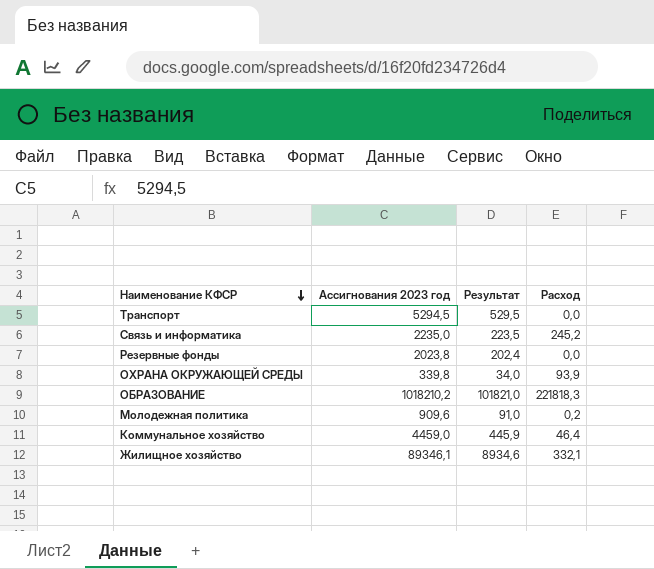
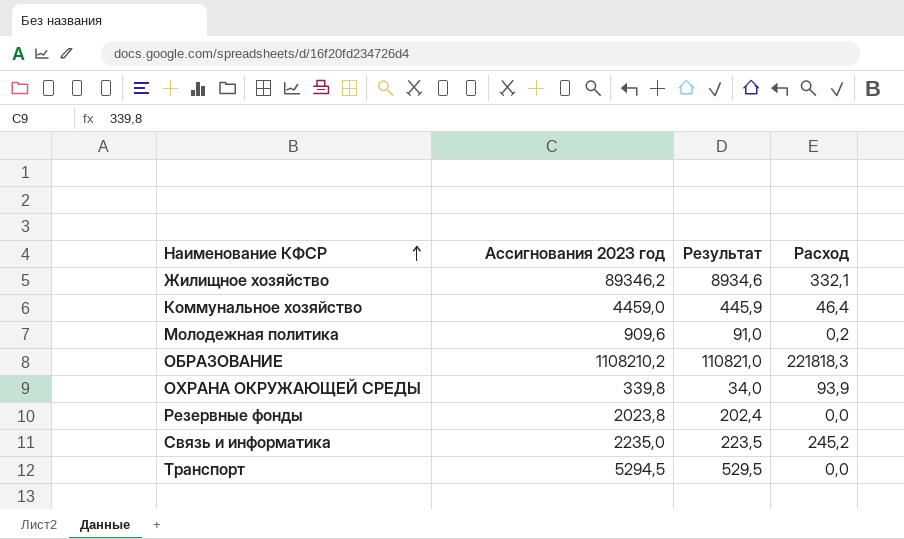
row order: Наименование КФСР descending -> Наименование КФСР ascending
Жилищное хозяйство | Ассигнования 2023 год: 89346,1 -> 89346,2
ОБРАЗОВАНИЕ | Ассигнования 2023 год: 1018210,2 -> 1108210,2
ОБРАЗОВАНИЕ | Результат: 101821,0 -> 110821,0

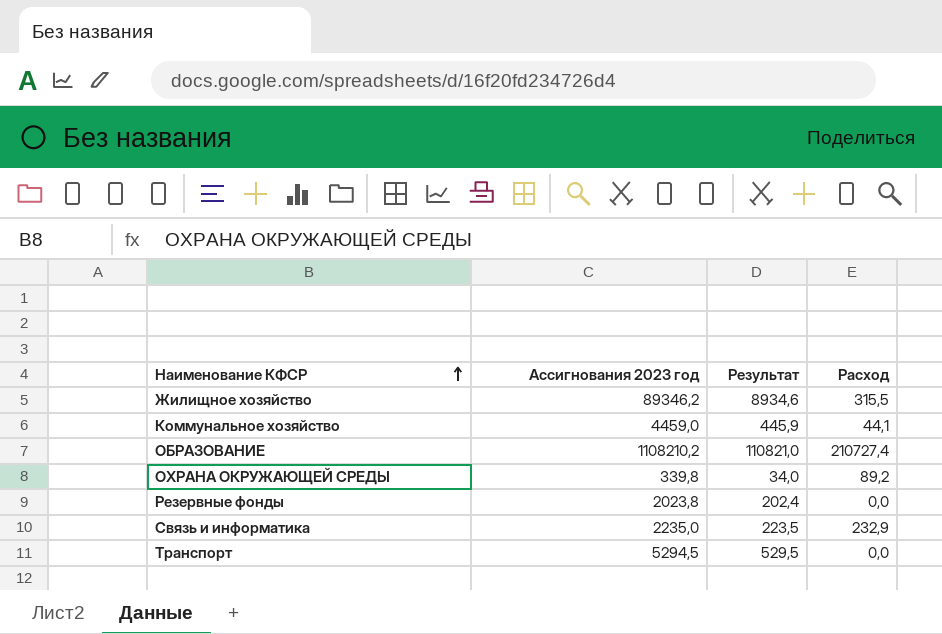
row Молодежная политика: 909,6 | 91,0 | 0,2 -> none
Жилищное хозяйство | Расход: 332,1 -> 315,5
Коммунальное хозяйство | Расход: 46,4 -> 44,1
ОБРАЗОВАНИЕ | Расход: 221818,3 -> 210727,4
ОХРАНА ОКРУЖАЮЩЕЙ СРЕДЫ | Расход: 93,9 -> 89,2
Связь и информатика | Расход: 245,2 -> 232,9

